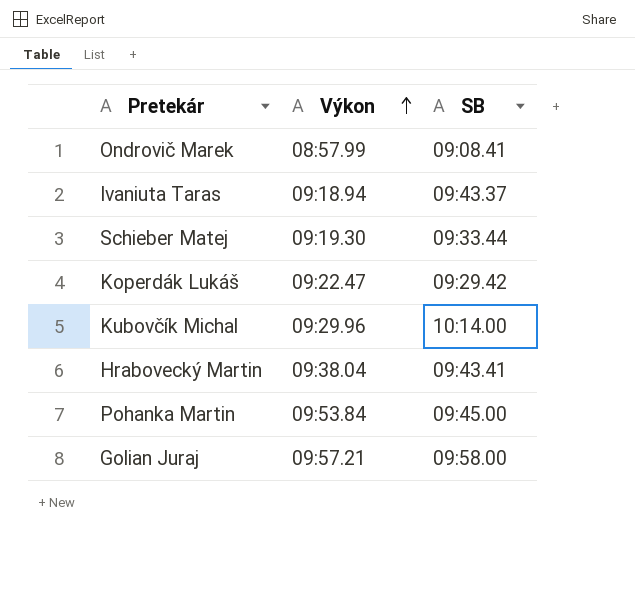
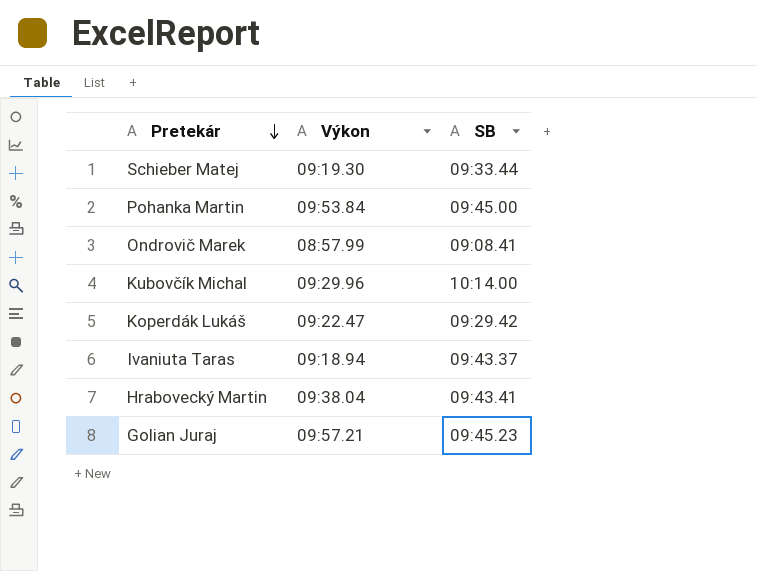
row order: Výkon ascending -> Pretekár descending
Golian Juraj | SB: 09:58.00 -> 09:45.23

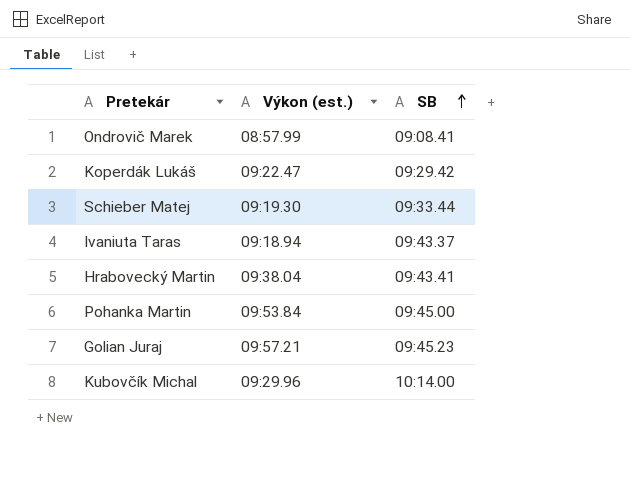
row order: Pretekár descending -> SB ascending
column name: Výkon -> Výkon (est.)

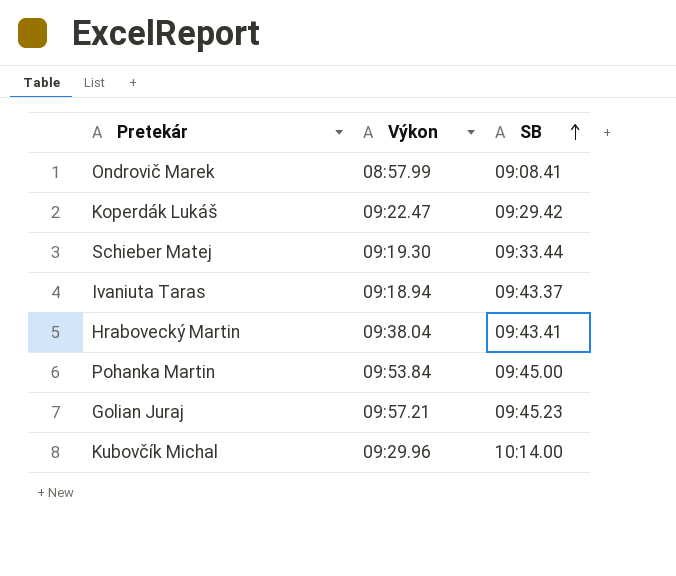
column name: Výkon (est.) -> Výkon

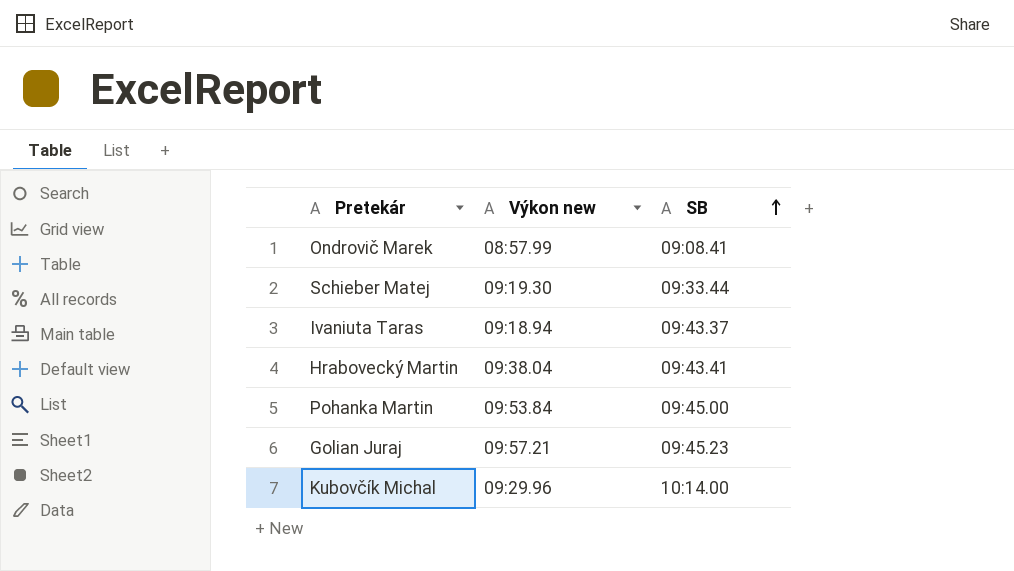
column name: Výkon -> Výkon new
row Koperdák Lukáš: 09:22.47 | 09:29.42 -> none

